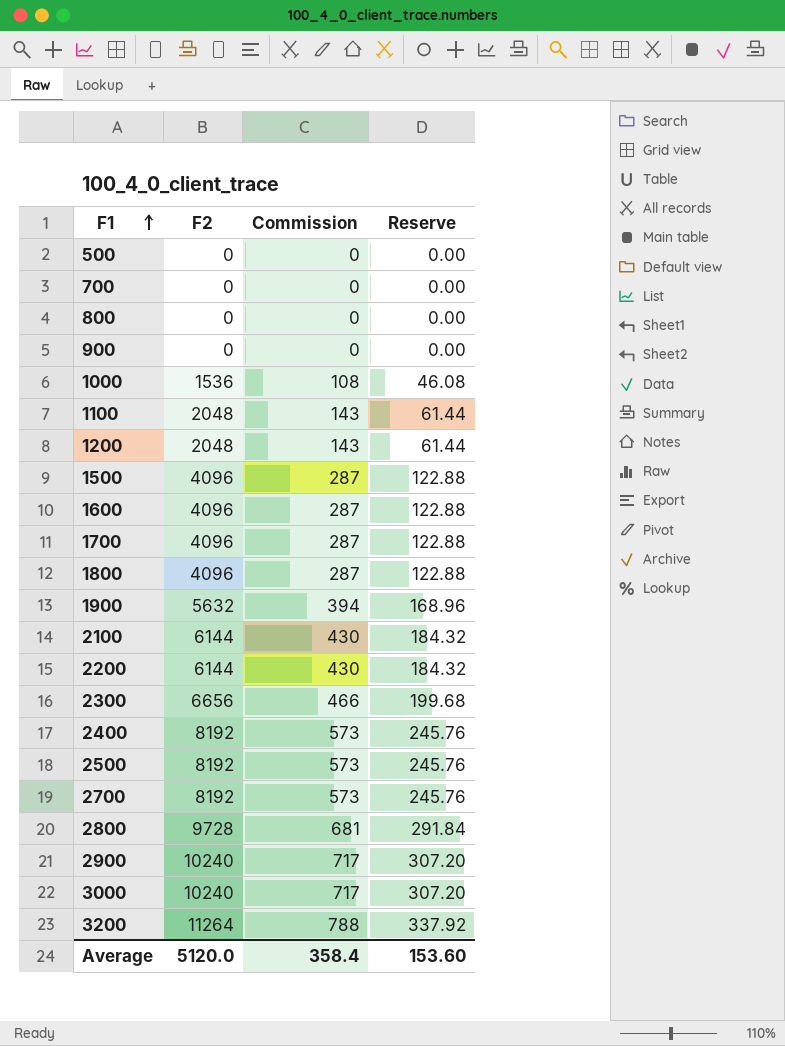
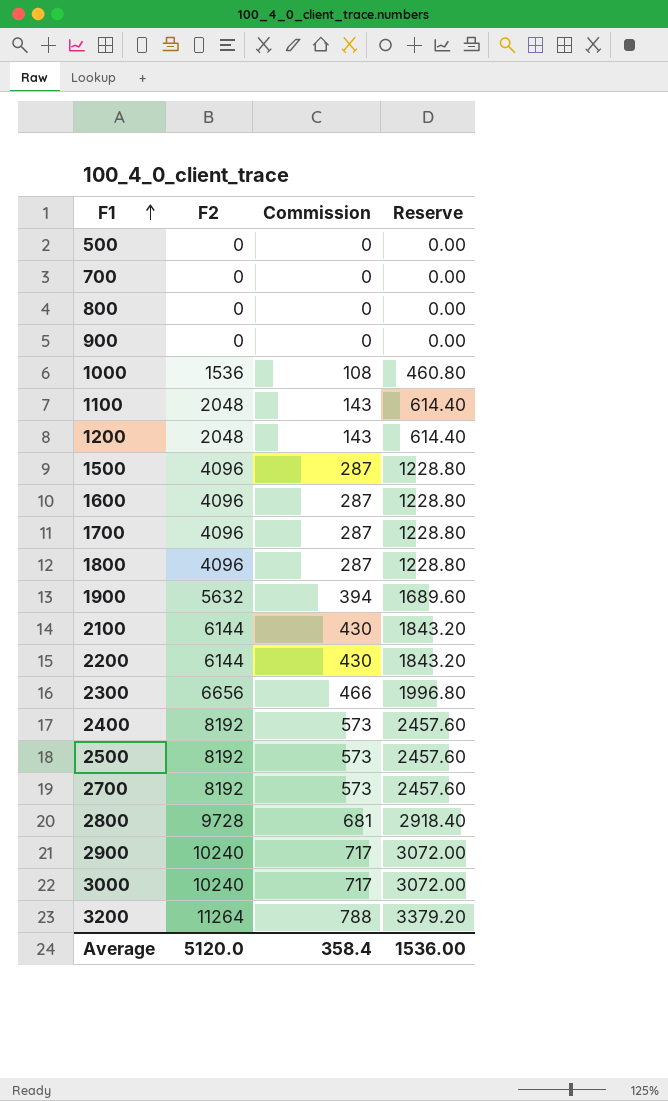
column Reserve | formula: [F2] * 0.03 -> [F2] * 0.3
Average | Reserve: 153.60 -> 1536.00

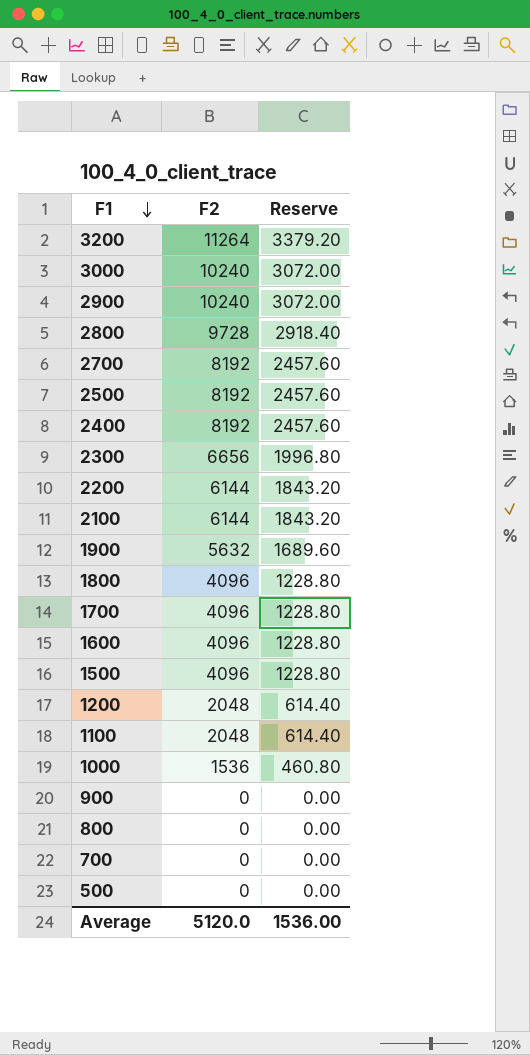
row order: F1 ascending -> F1 descending
column Commission | formula: [F2] * 0.07 -> none

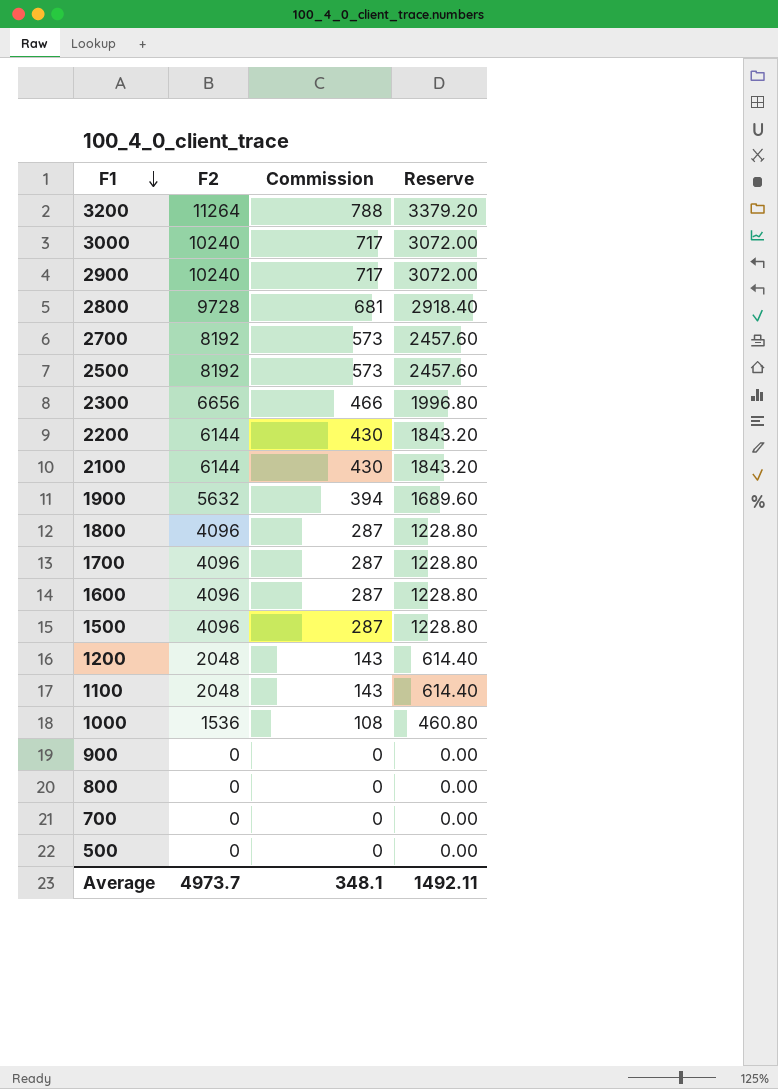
column Commission | formula: none -> [F2] * 0.07
row 2400: 8192 | 2457.60 -> none
Average | F2: 5120.0 -> 4973.7
Average | Reserve: 1536.00 -> 1492.11

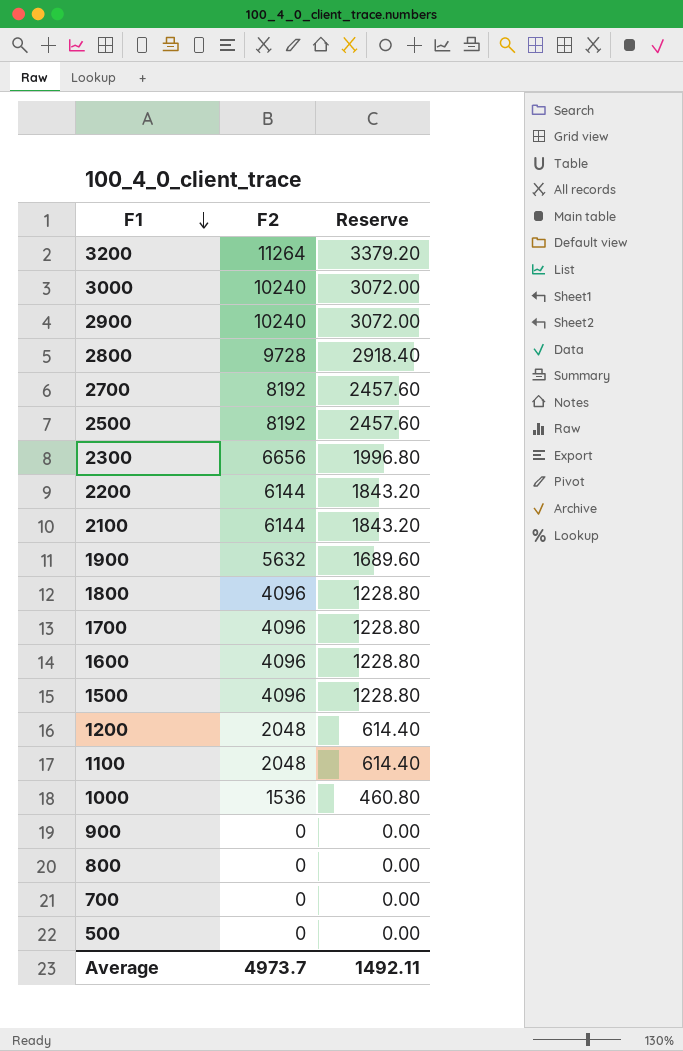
column Commission | formula: [F2] * 0.07 -> none

